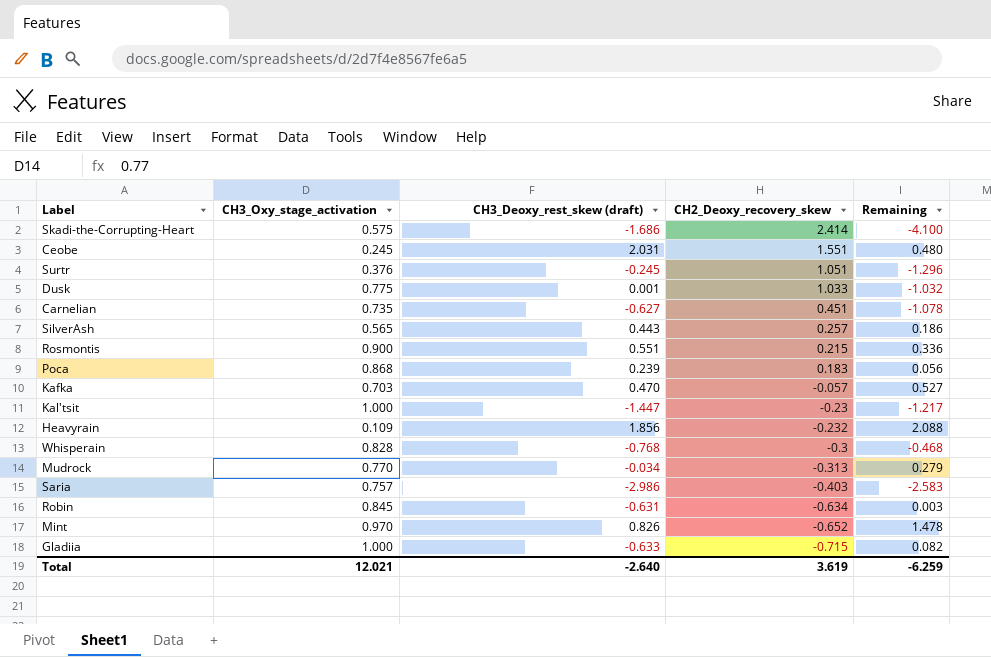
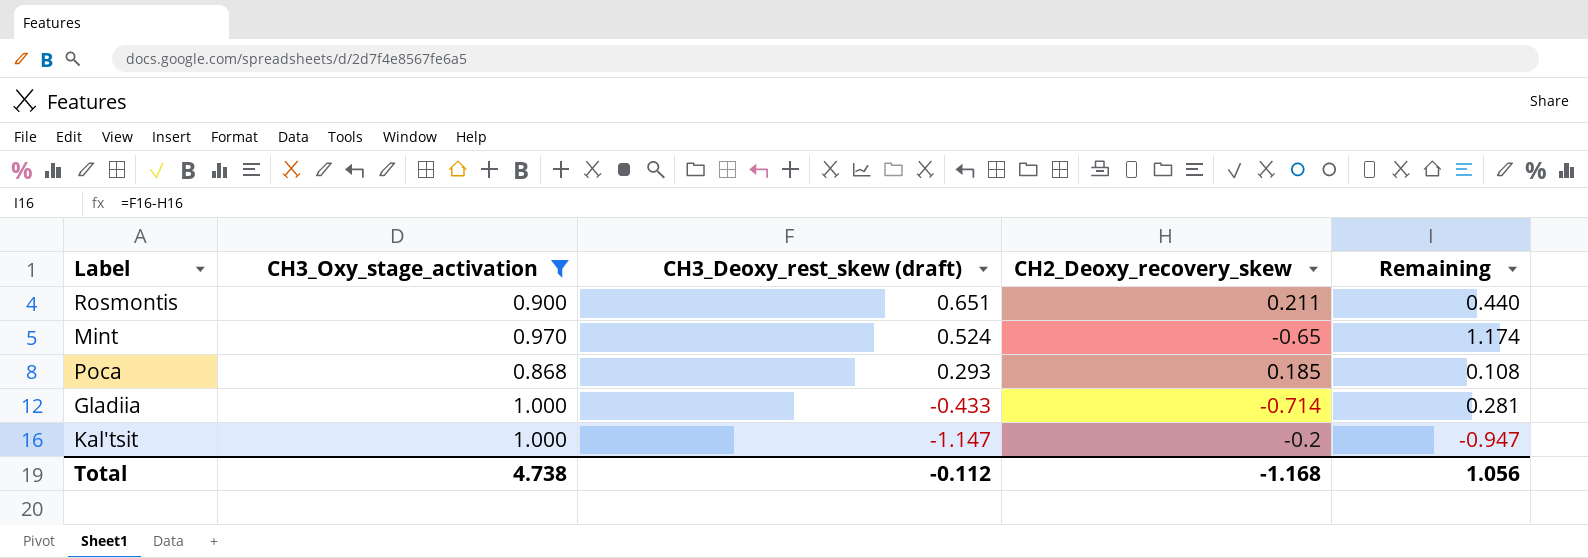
filter: none -> CH3_Oxy_stage_activation >= 0.868
row order: CH2_Deoxy_recovery_skew descending -> CH3_Deoxy_rest_skew (draft) descending
Rosmontis | CH3_Deoxy_rest_skew (draft): 0.551 -> 0.651
Rosmontis | CH2_Deoxy_recovery_skew: 0.215 -> 0.211
Rosmontis | Remaining: 0.336 -> 0.440
Mint | CH3_Deoxy_rest_skew (draft): 0.826 -> 0.524
Mint | CH2_Deoxy_recovery_skew: -0.652 -> -0.65
Mint | Remaining: 1.478 -> 1.174
Роса | CH3_Deoxy_rest_skew (draft): 0.239 -> 0.293
Роса | CH2_Deoxy_recovery_skew: 0.183 -> 0.185
Роса | Remaining: 0.056 -> 0.108
Gladiia | CH3_Deoxy_rest_skew (draft): -0.633 -> -0.433
Gladiia | CH2_Deoxy_recovery_skew: -0.715 -> -0.714
Gladiia | Remaining: 0.082 -> 0.281
Kal'tsit | CH3_Deoxy_rest_skew (draft): -1.447 -> -1.147
Kal'tsit | CH2_Deoxy_recovery_skew: -0.23 -> -0.2
Kal'tsit | Remaining: -1.217 -> -0.947
Total | CH3_Oxy_stage_activation: 12.021 -> 4.738
Total | CH3_Deoxy_rest_skew (draft): -2.640 -> -0.112
Total | CH2_Deoxy_recovery_skew: 3.619 -> -1.168
Total | Remaining: -6.259 -> 1.056

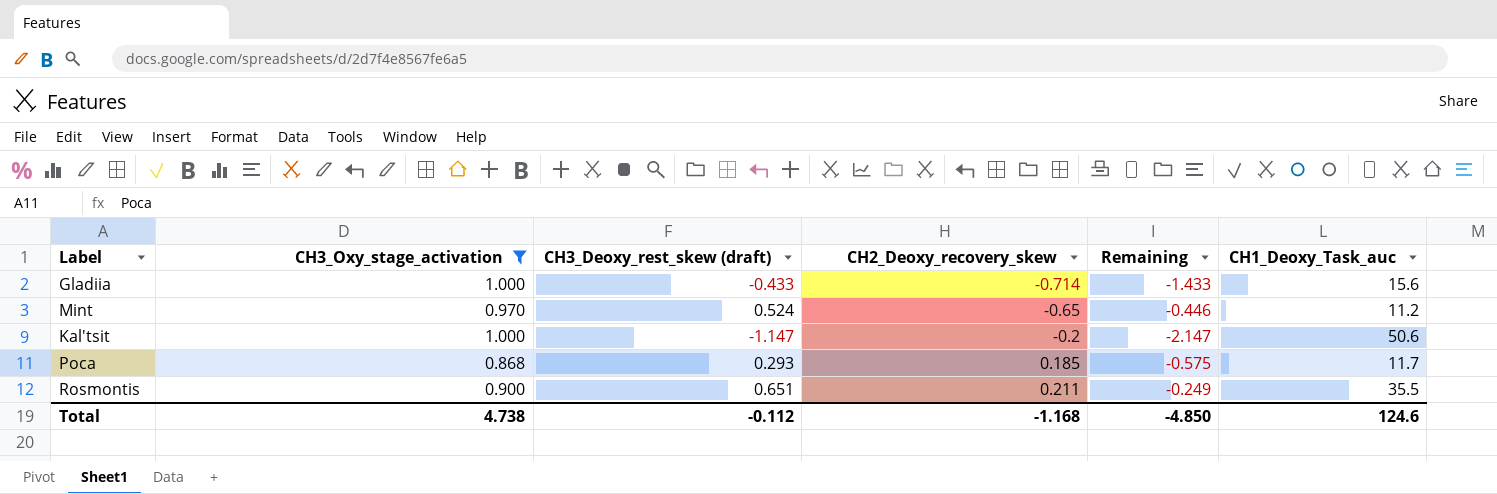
row order: CH3_Deoxy_rest_skew (draft) descending -> CH2_Deoxy_recovery_skew ascending
column Remaining | formula: [CH3_Deoxy_rest_skew (draft)] - [CH2_Deoxy_recovery_skew] -> [CH3_Deoxy_rest_skew (draft)] - [CH3_Oxy_stage_activation]
column CH1_Deoxy_Task_auc | position: none -> 6
Total | Remaining: 1.056 -> -4.850

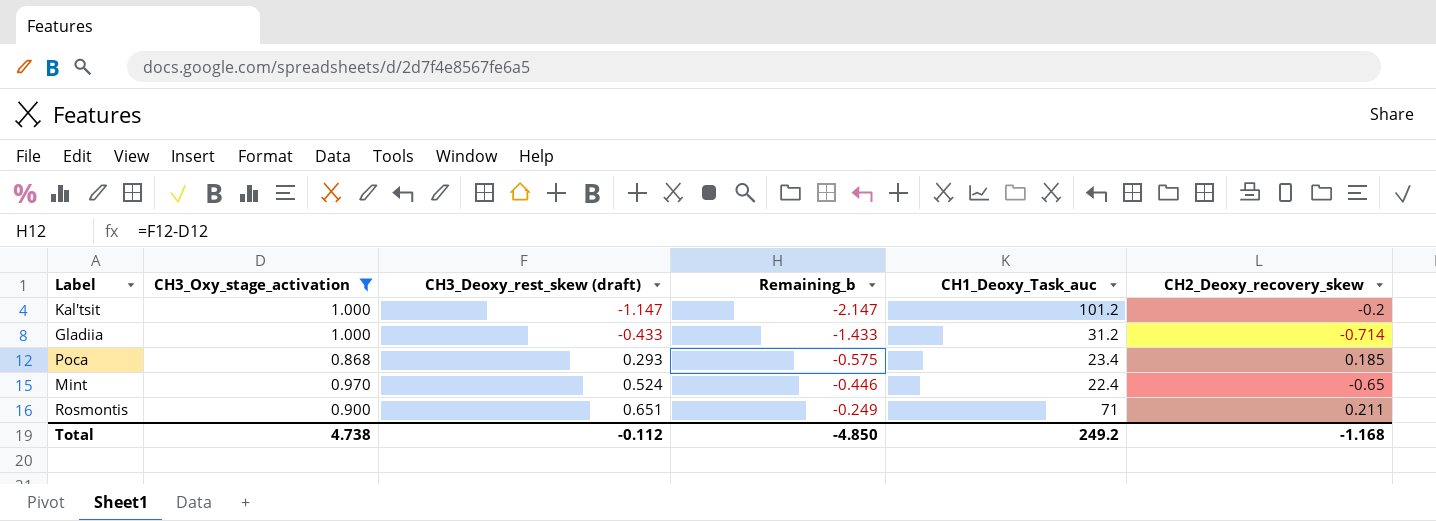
row order: CH2_Deoxy_recovery_skew ascending -> CH3_Deoxy_rest_skew (draft) ascending
column name: Remaining -> Remaining_b
column CH2_Deoxy_recovery_skew | position: 4 -> 6
Kal'tsit | CH1_Deoxy_Task_auc: 50.6 -> 101.2
Gladiia | CH1_Deoxy_Task_auc: 15.6 -> 31.2
Роса | CH1_Deoxy_Task_auc: 11.7 -> 23.4
Mint | CH1_Deoxy_Task_auc: 11.2 -> 22.4
Rosmontis | CH1_Deoxy_Task_auc: 35.5 -> 71
Total | CH1_Deoxy_Task_auc: 124.6 -> 249.2

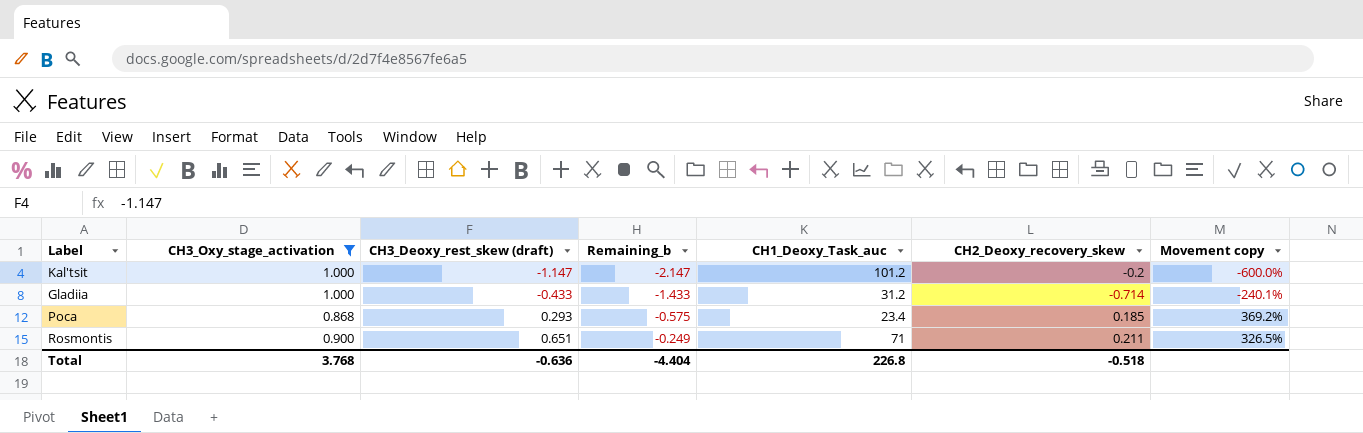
column Movement copy | formula: none -> ([CH3_Oxy_stage_activation] - [CH2_Deoxy_recovery_skew]) / [CH2_Deoxy_recovery_skew]
row Mint: 0.970 | 0.524 | -0.446 | 22.4 | -0.65 -> none
Total | CH3_Oxy_stage_activation: 4.738 -> 3.768
Total | CH3_Deoxy_rest_skew (draft): -0.112 -> -0.636
Total | Remaining_b: -4.850 -> -4.404
Total | CH1_Deoxy_Task_auc: 249.2 -> 226.8
Total | CH2_Deoxy_recovery_skew: -1.168 -> -0.518

